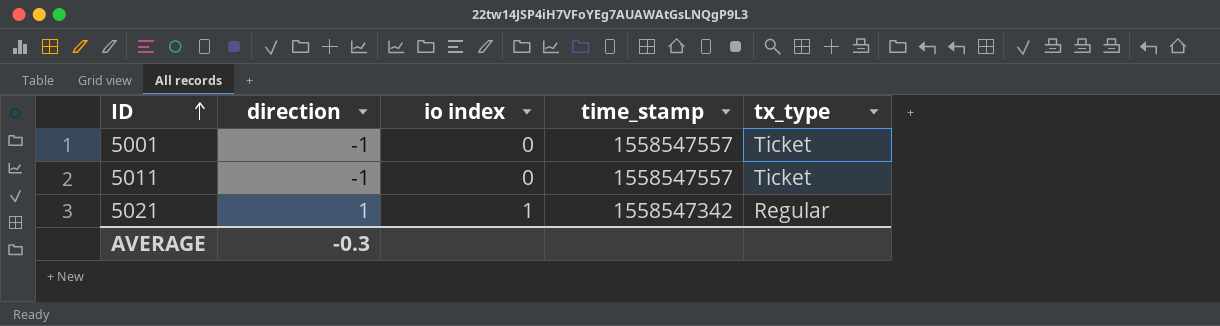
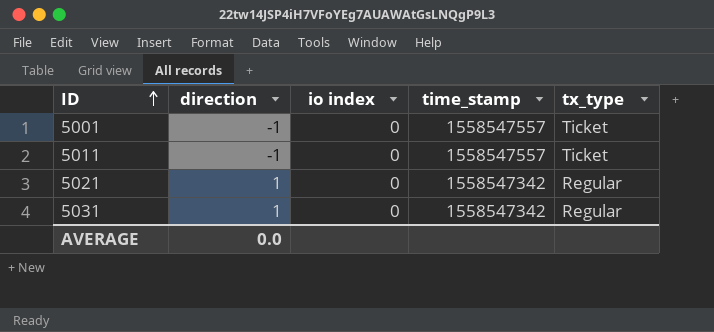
5021 | io index: 1 -> 0
row 5031: none -> 1 | 0 | 1558547342 | Regular
AVERAGE | direction: -0.3 -> 0.0

